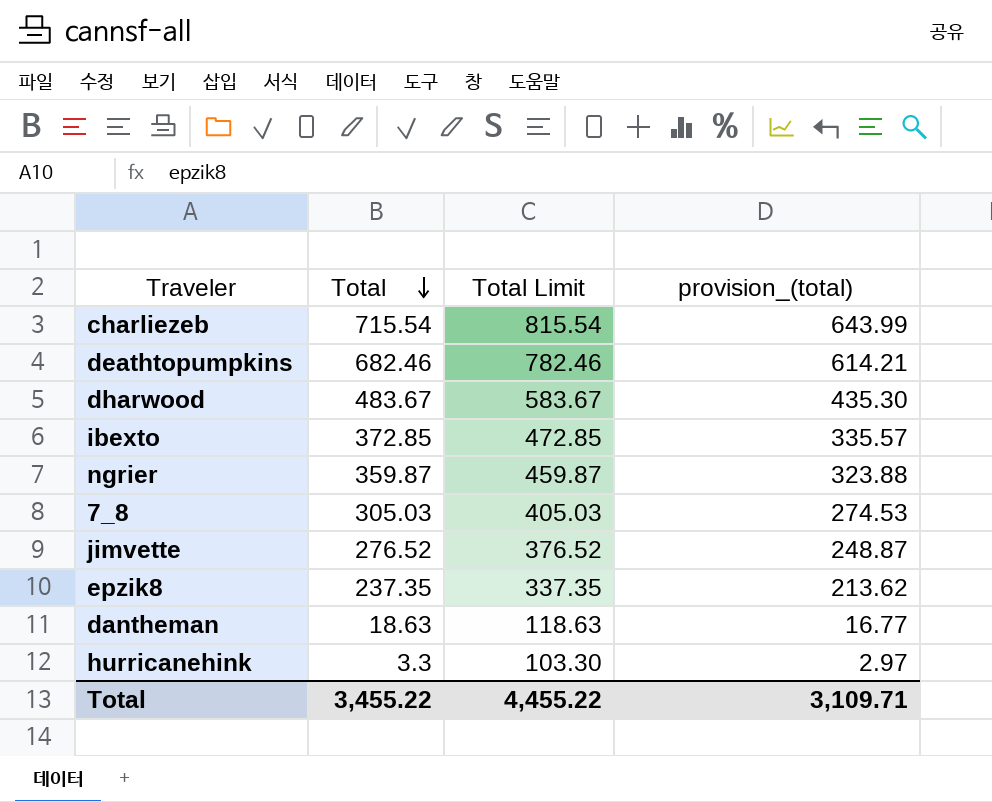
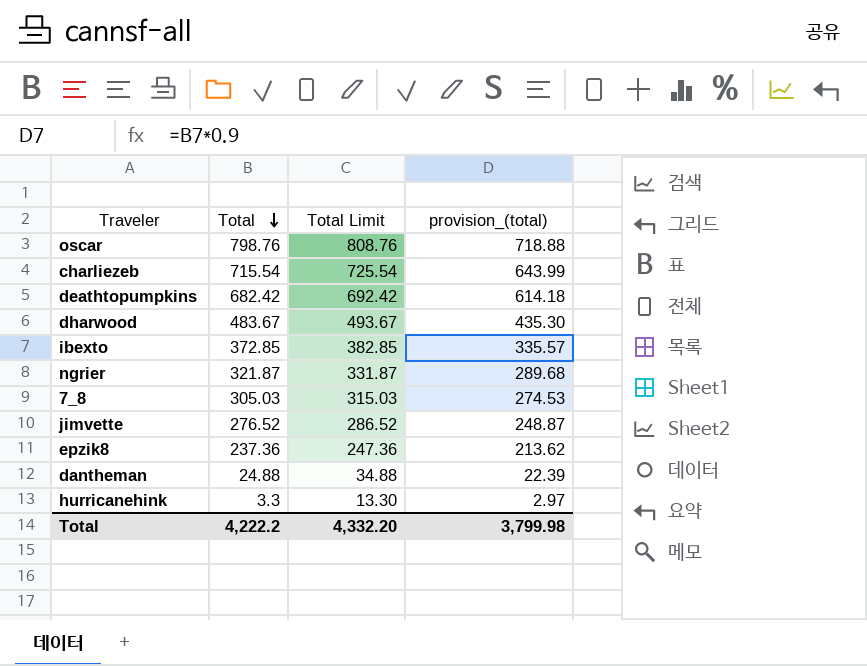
column Total Limit | formula: [Total] + 100 -> [Total] + 10
row oscar: none -> 798.76 | 808.76 | 718.88
deathtopumpkins | Total: 682.46 -> 682.42
deathtopumpkins | provision_(total): 614.21 -> 614.18
ngrier | Total: 359.87 -> 321.87
ngrier | provision_(total): 323.88 -> 289.68
epzik8 | Total: 237.35 -> 237.36
dantheman | Total: 18.63 -> 24.88
dantheman | provision_(total): 16.77 -> 22.39
Total | Total: 3,455.22 -> 4,222.2
Total | Total Limit: 4,455.22 -> 4,332.20
Total | provision_(total): 3,109.71 -> 3,799.98

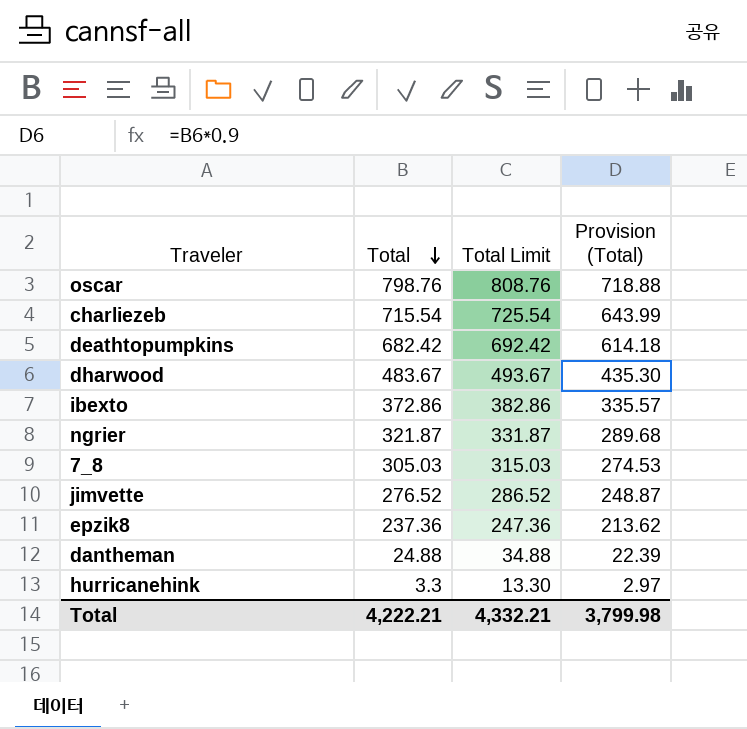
column name: provision_(total) -> Provision (Total)
ibexto | Total: 372.85 -> 372.86
ibexto | Total Limit: 382.85 -> 382.86
Total | Total: 4,222.2 -> 4,222.21
Total | Total Limit: 4,332.20 -> 4,332.21

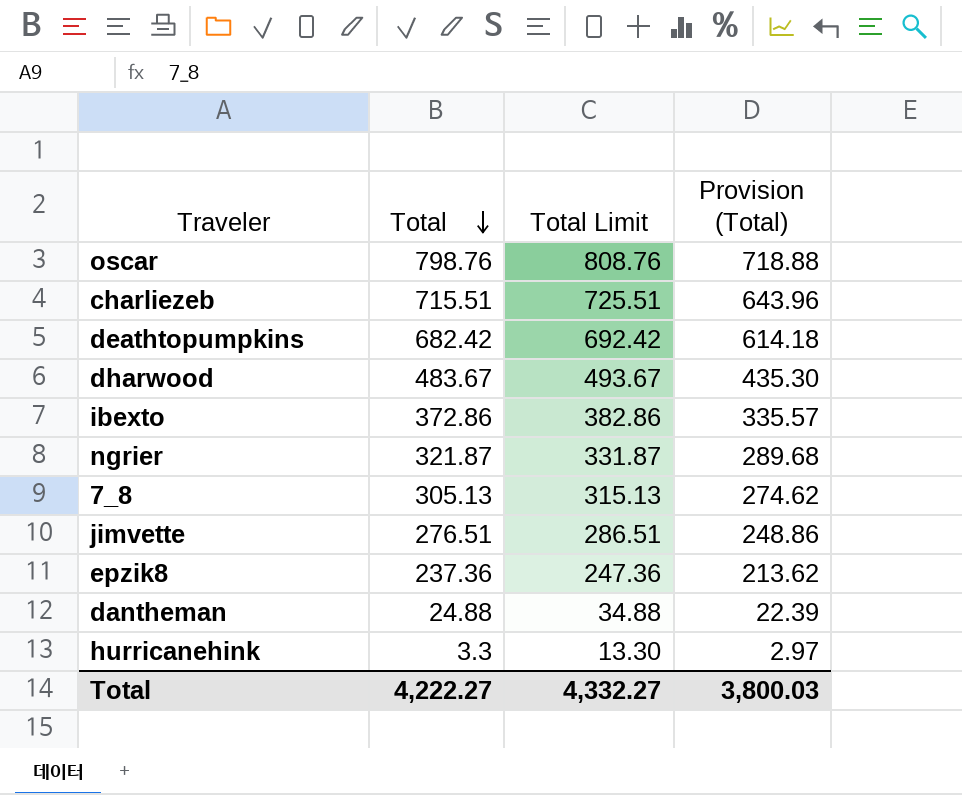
charliezeb | Total: 715.54 -> 715.51
charliezeb | Total Limit: 725.54 -> 725.51
charliezeb | Provision (Total): 643.99 -> 643.96
7_8 | Total: 305.03 -> 305.13
7_8 | Total Limit: 315.03 -> 315.13
7_8 | Provision (Total): 274.53 -> 274.62
jimvette | Total: 276.52 -> 276.51
jimvette | Total Limit: 286.52 -> 286.51
jimvette | Provision (Total): 248.87 -> 248.86
Total | Total: 4,222.21 -> 4,222.27
Total | Total Limit: 4,332.21 -> 4,332.27
Total | Provision (Total): 3,799.98 -> 3,800.03

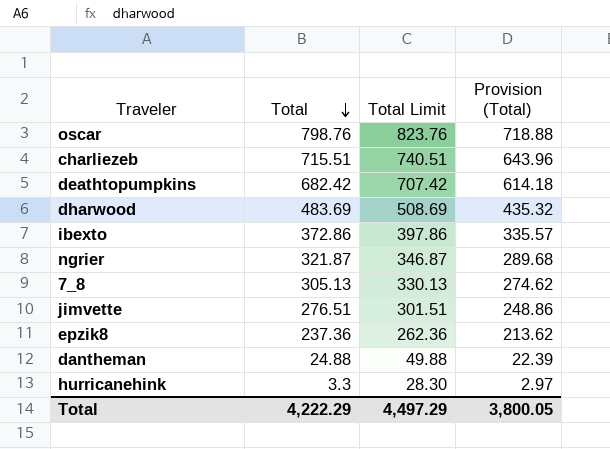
column Total Limit | formula: [Total] + 10 -> [Total] + 25
dharwood | Total: 483.67 -> 483.69
dharwood | Provision (Total): 435.30 -> 435.32
Total | Total: 4,222.27 -> 4,222.29
Total | Total Limit: 4,332.27 -> 4,497.29
Total | Provision (Total): 3,800.03 -> 3,800.05

